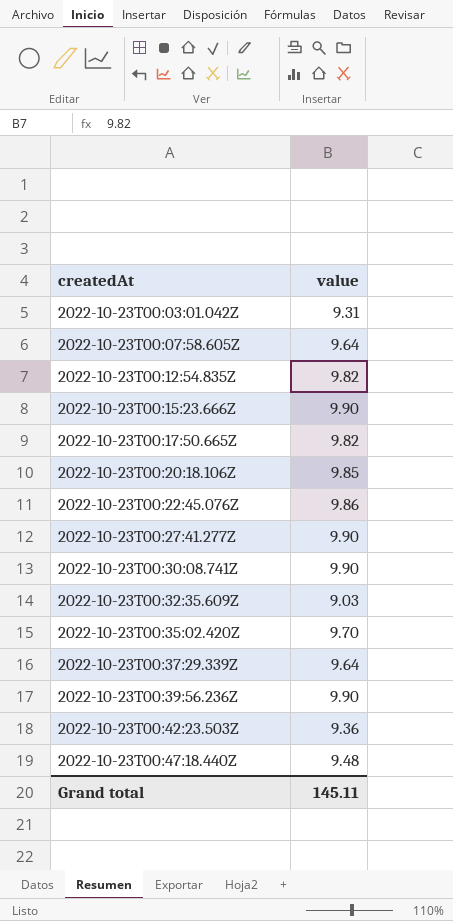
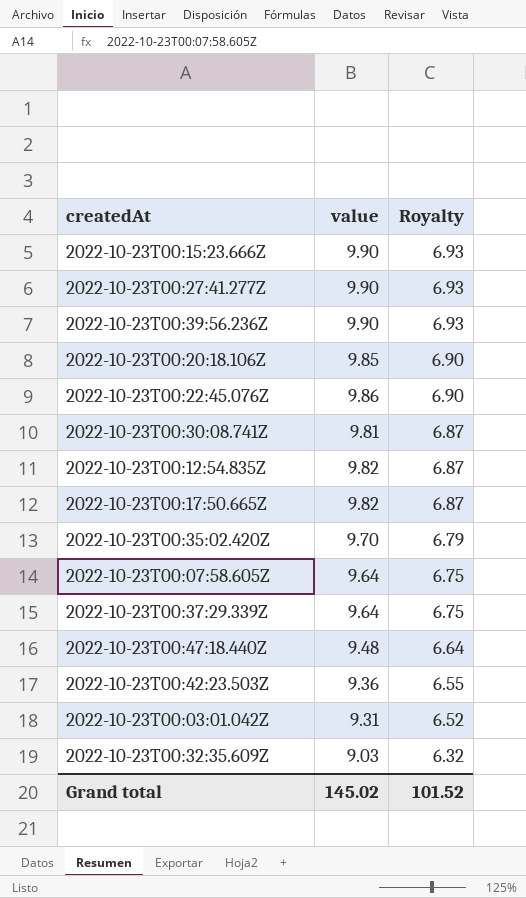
row order: createdAt ascending -> Royalty descending
column Royalty | formula: none -> [value] * 0.7
2022-10-23T00:30:08.741Z | value: 9.90 -> 9.81
Grand total | value: 145.11 -> 145.02

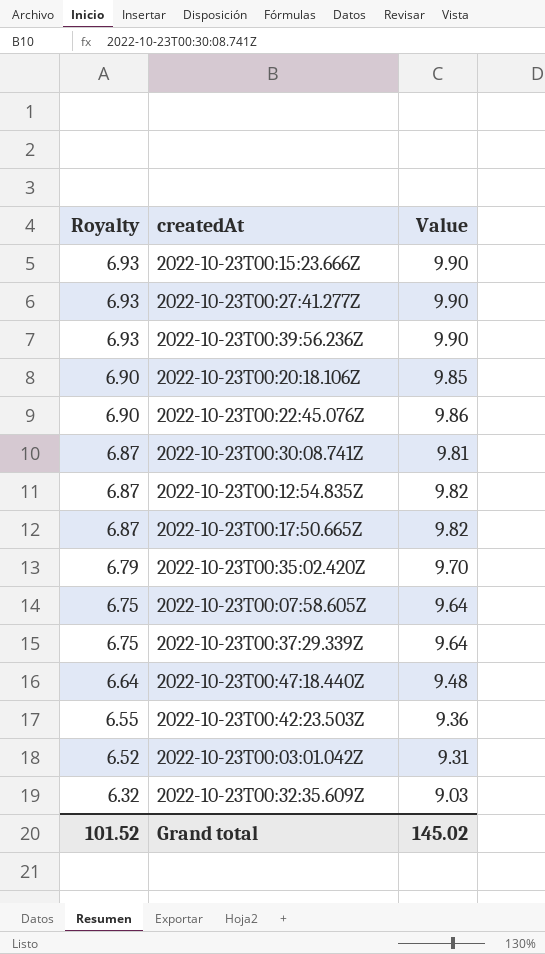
column Royalty | position: 3 -> 1
column name: value -> Value

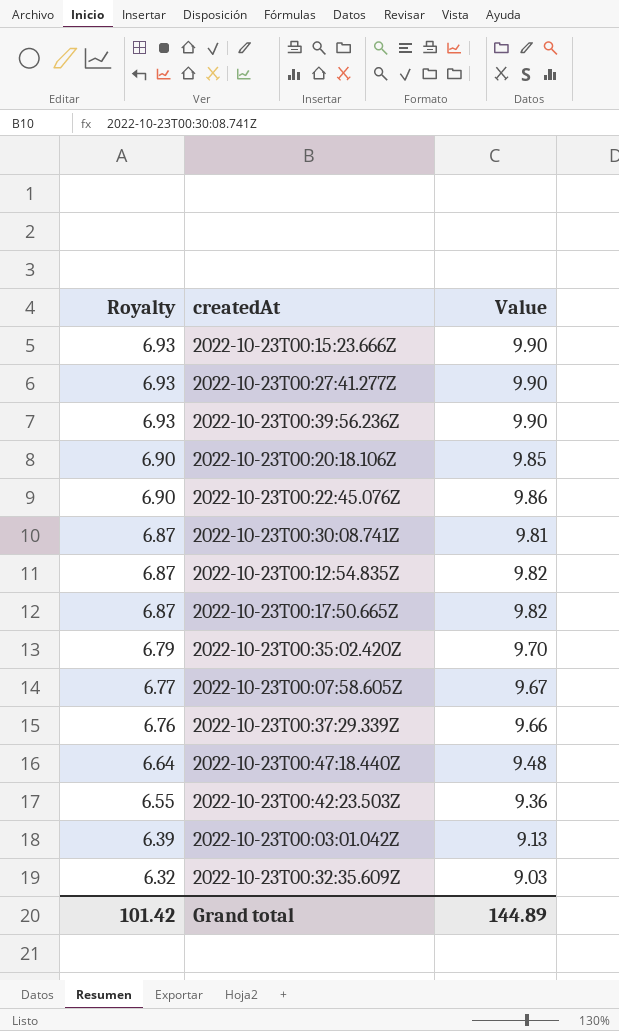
2022-10-23T00:07:58.605Z | Royalty: 6.75 -> 6.77
2022-10-23T00:07:58.605Z | Value: 9.64 -> 9.67
2022-10-23T00:37:29.339Z | Royalty: 6.75 -> 6.76
2022-10-23T00:37:29.339Z | Value: 9.64 -> 9.66
2022-10-23T00:03:01.042Z | Royalty: 6.52 -> 6.39
2022-10-23T00:03:01.042Z | Value: 9.31 -> 9.13
Grand total | Royalty: 101.52 -> 101.42
Grand total | Value: 145.02 -> 144.89

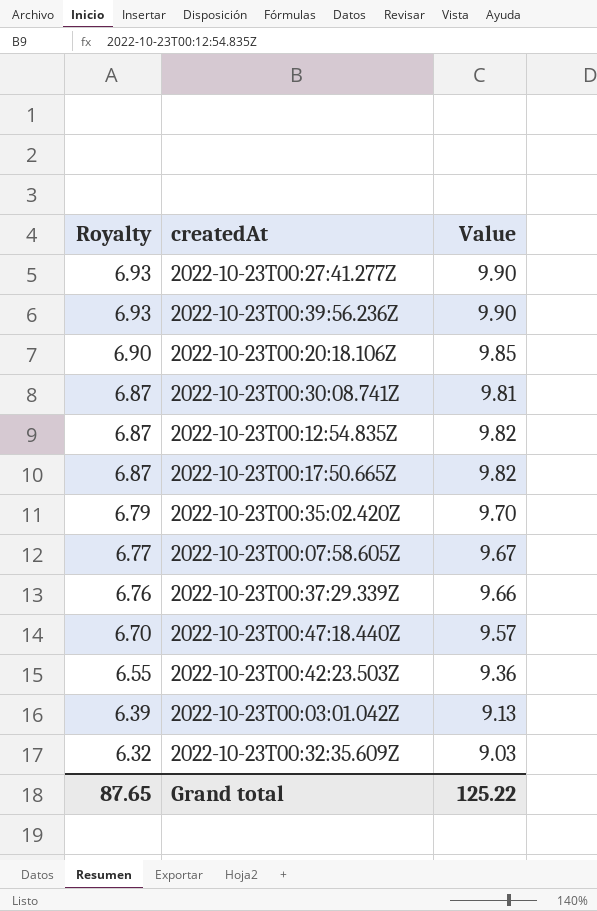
row 2022-10-23T00:15:23.666Z: 6.93 | 9.90 -> none
row 2022-10-23T00:22:45.076Z: 6.90 | 9.86 -> none
2022-10-23T00:47:18.440Z | Royalty: 6.64 -> 6.70
2022-10-23T00:47:18.440Z | Value: 9.48 -> 9.57
Grand total | Royalty: 101.42 -> 87.65
Grand total | Value: 144.89 -> 125.22

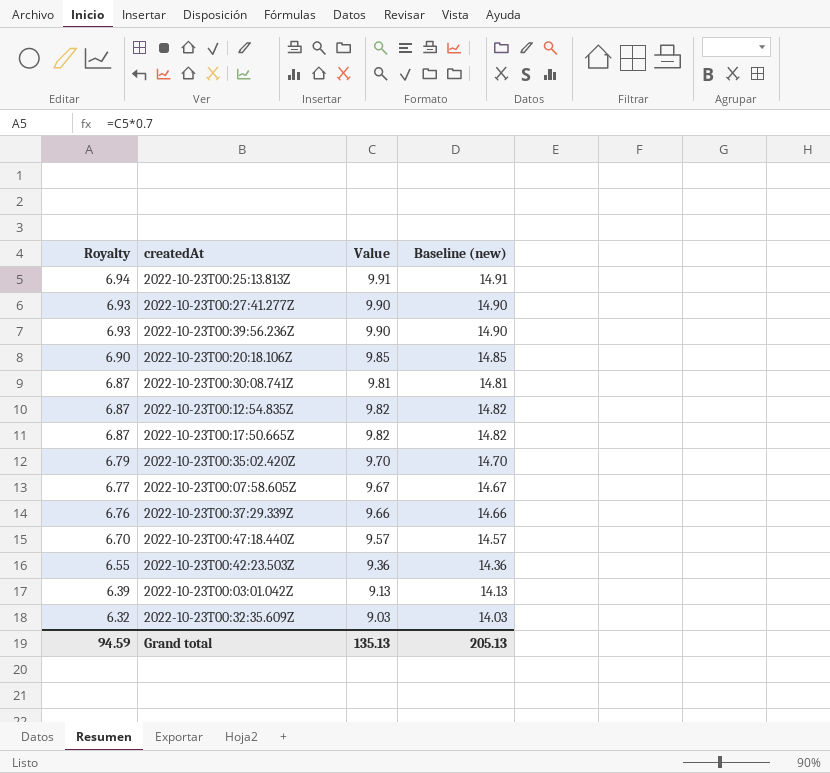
column Baseline (new) | formula: none -> [Value] + 5
row 2022-10-23T00:25:13.813Z: none -> 6.94 | 9.91 | 14.91
Grand total | Royalty: 87.65 -> 94.59
Grand total | Value: 125.22 -> 135.13

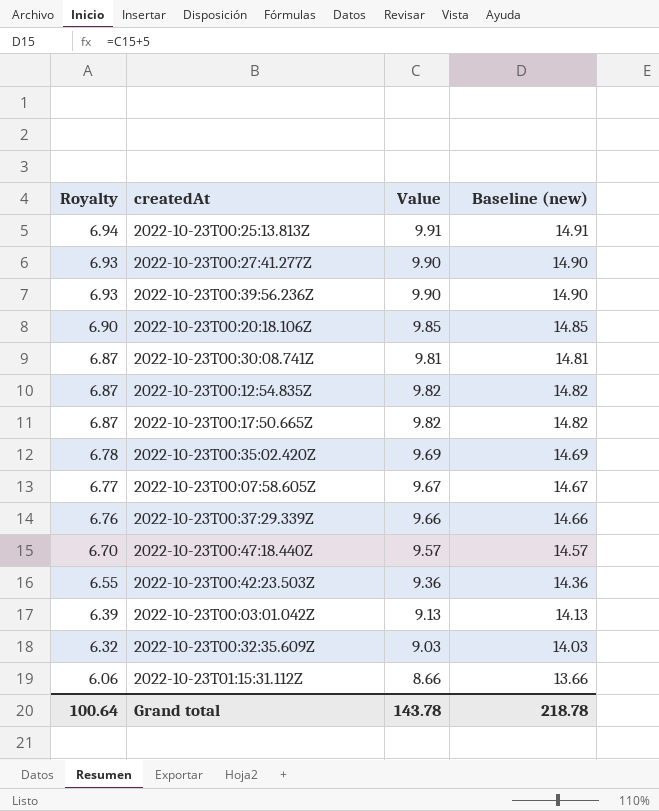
2022-10-23T00:35:02.420Z | Royalty: 6.79 -> 6.78
2022-10-23T00:35:02.420Z | Value: 9.70 -> 9.69
2022-10-23T00:35:02.420Z | Baseline (new): 14.70 -> 14.69
row 2022-10-23T01:15:31.112Z: none -> 6.06 | 8.66 | 13.66
Grand total | Royalty: 94.59 -> 100.64
Grand total | Value: 135.13 -> 143.78
Grand total | Baseline (new): 205.13 -> 218.78

